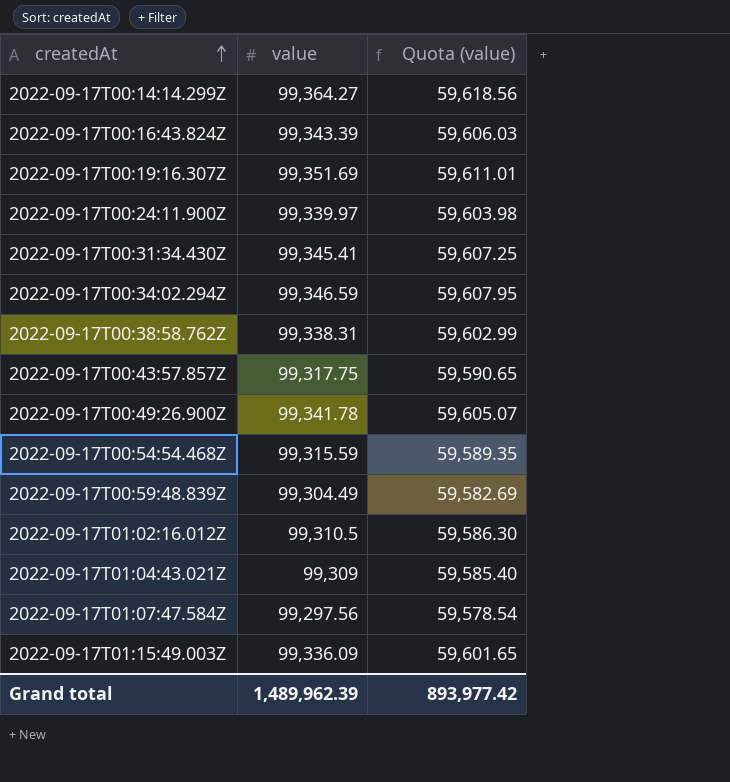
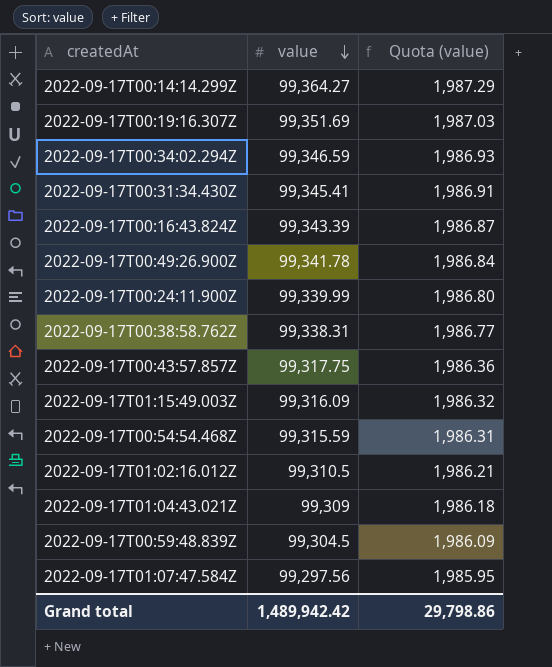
row order: createdAt ascending -> value descending
column Quota (value) | formula: [value] * 0.6 -> [value] * 0.02
2022-09-17T00:24:11.900Z | value: 99,339.97 -> 99,339.99
2022-09-17T01:15:49.003Z | value: 99,336.09 -> 99,316.09
2022-09-17T00:59:48.839Z | value: 99,304.49 -> 99,304.5
Grand total | value: 1,489,962.39 -> 1,489,942.42
Grand total | Quota (value): 893,977.42 -> 29,798.86

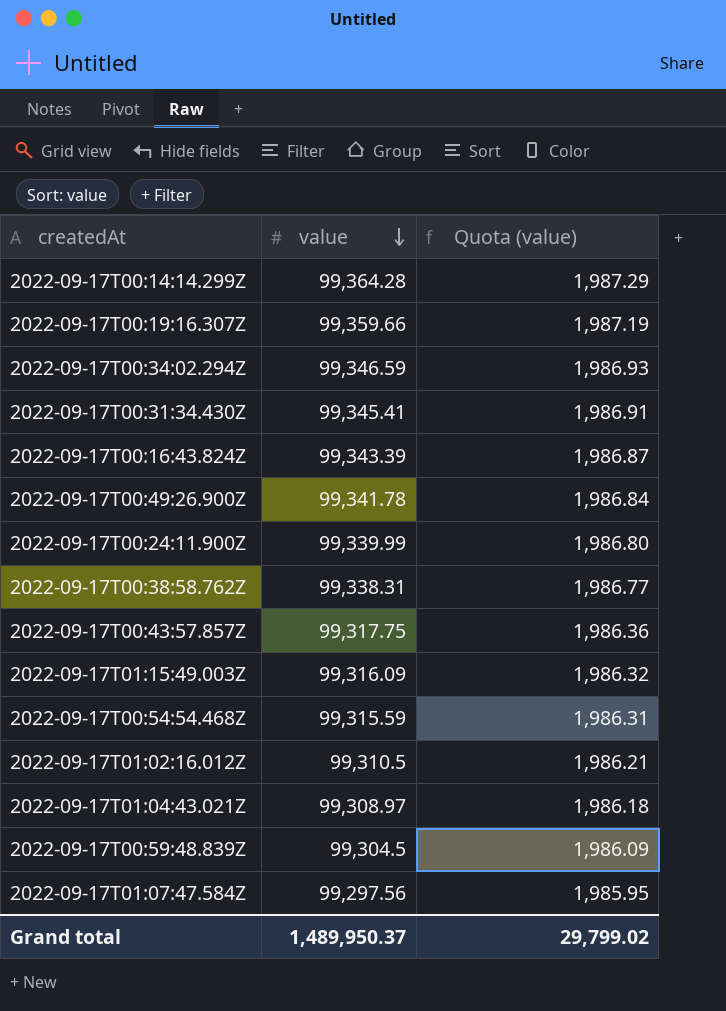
2022-09-17T00:14:14.299Z | value: 99,364.27 -> 99,364.28
2022-09-17T00:19:16.307Z | value: 99,351.69 -> 99,359.66
2022-09-17T00:19:16.307Z | Quota (value): 1,987.03 -> 1,987.19
2022-09-17T01:04:43.021Z | value: 99,309 -> 99,308.97
Grand total | value: 1,489,942.42 -> 1,489,950.37
Grand total | Quota (value): 29,798.86 -> 29,799.02

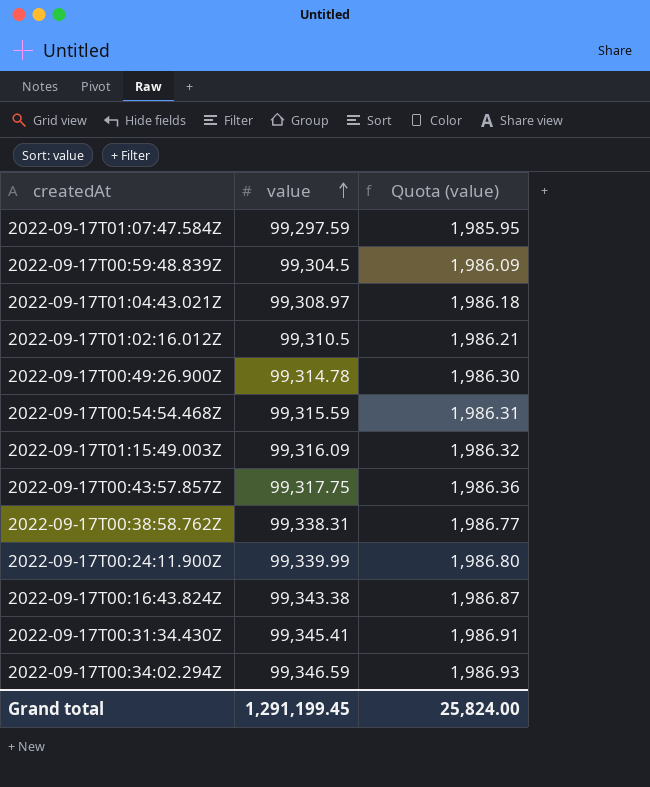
row order: value descending -> value ascending
row 2022-09-17T00:14:14.299Z: 99,364.28 | 1,987.29 -> none
row 2022-09-17T00:19:16.307Z: 99,359.66 | 1,987.19 -> none
2022-09-17T01:07:47.584Z | value: 99,297.56 -> 99,297.59
2022-09-17T00:49:26.900Z | value: 99,341.78 -> 99,314.78
2022-09-17T00:49:26.900Z | Quota (value): 1,986.84 -> 1,986.30
2022-09-17T00:16:43.824Z | value: 99,343.39 -> 99,343.38
Grand total | value: 1,489,950.37 -> 1,291,199.45
Grand total | Quota (value): 29,799.02 -> 25,824.00

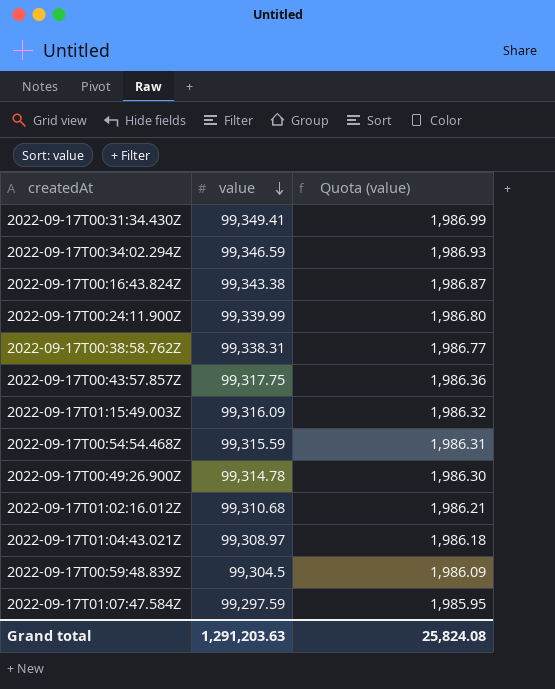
row order: value ascending -> value descending
2022-09-17T00:31:34.430Z | value: 99,345.41 -> 99,349.41
2022-09-17T00:31:34.430Z | Quota (value): 1,986.91 -> 1,986.99
2022-09-17T01:02:16.012Z | value: 99,310.5 -> 99,310.68
Grand total | value: 1,291,199.45 -> 1,291,203.63
Grand total | Quota (value): 25,824.00 -> 25,824.08

